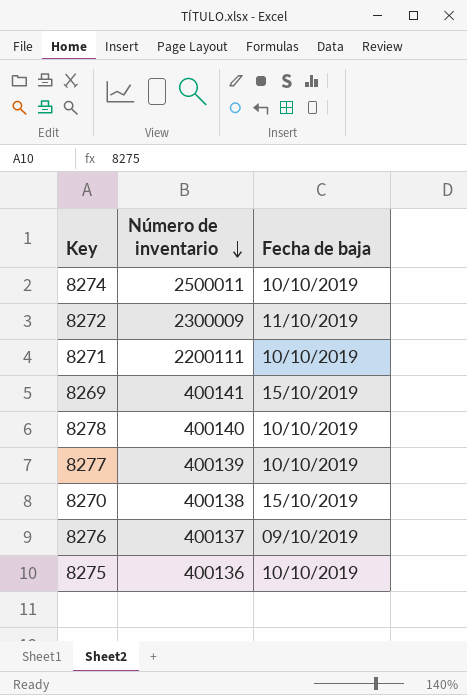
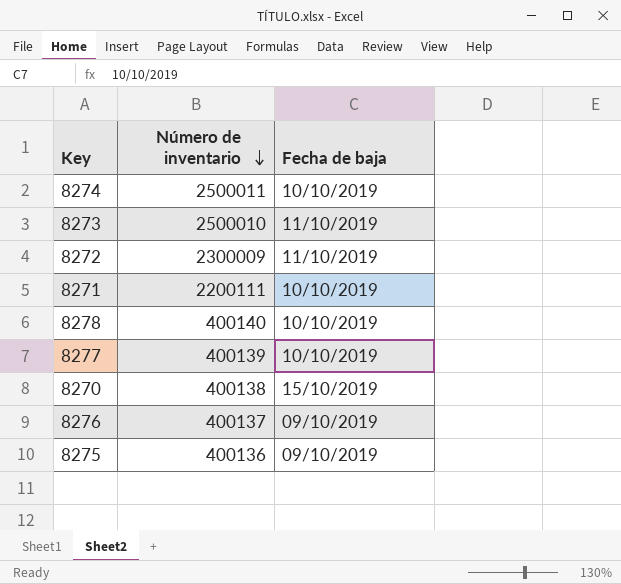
row 8269: 400141 | 15/10/2019 -> none
row 8273: none -> 2500010 | 11/10/2019
8275 | Fecha de baja: 10/10/2019 -> 09/10/2019

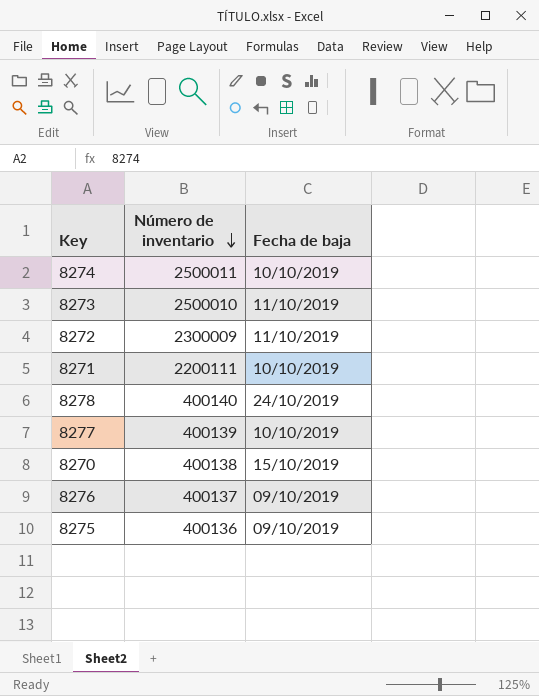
8278 | Fecha de baja: 10/10/2019 -> 24/10/2019

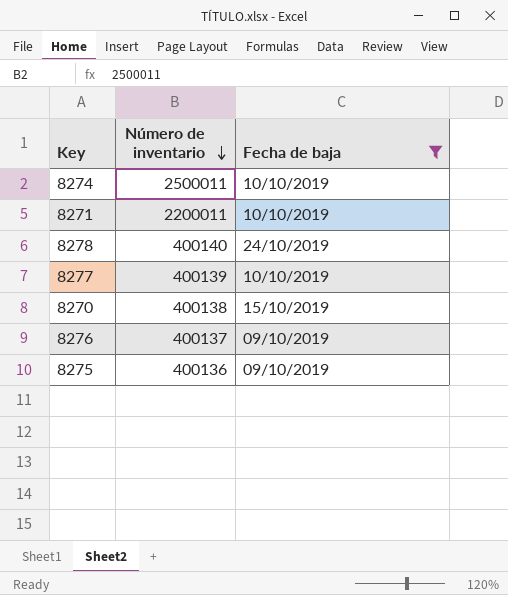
filter: none -> Fecha de baja != 11/10/2019
8271 | Número de inventario: 2200111 -> 2200011

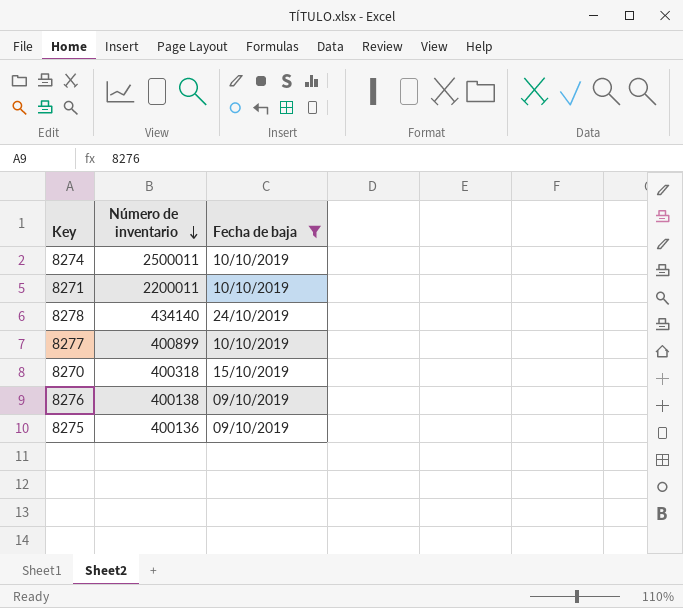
8278 | Número de inventario: 400140 -> 434140
8277 | Número de inventario: 400139 -> 400899
8270 | Número de inventario: 400138 -> 400318
8276 | Número de inventario: 400137 -> 400138

